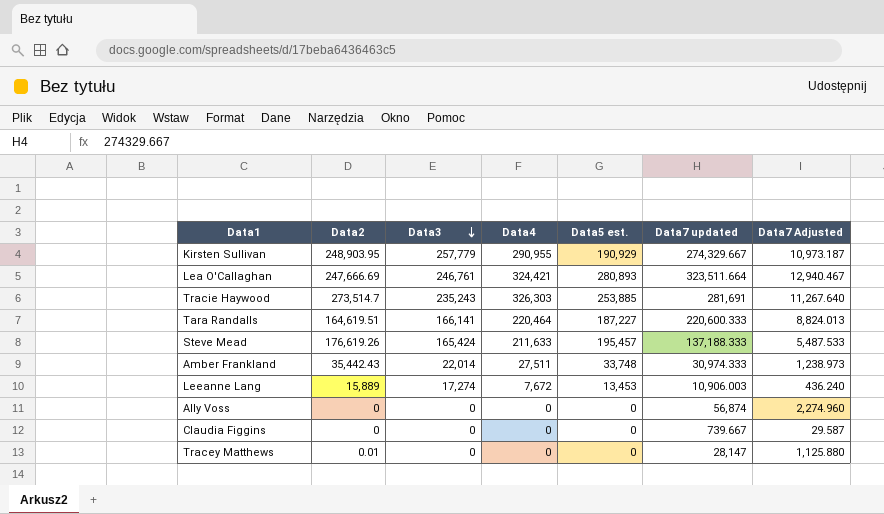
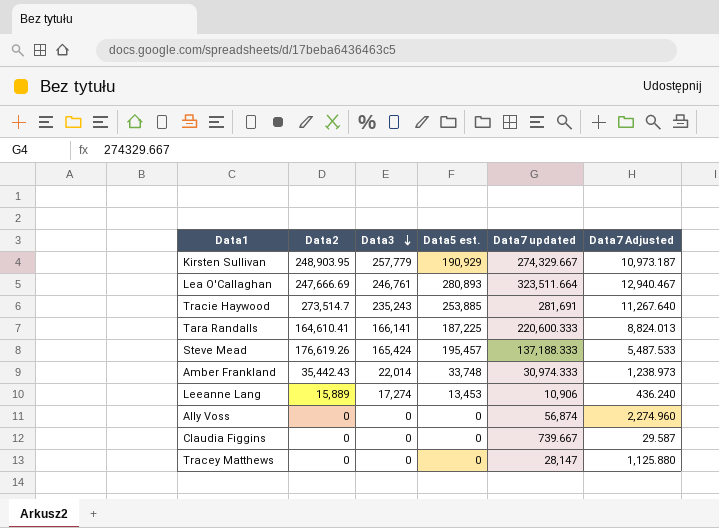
column Data4 | position: 4 -> none
Tara Randalls | Data2: 164,619.51 -> 164,610.41
Tara Randalls | Data5 est.: 187,227 -> 187,225
Leeanne Lang | Data7 updated: 10,906.003 -> 10,906
Tracey Matthews | Data2: 0.01 -> 0

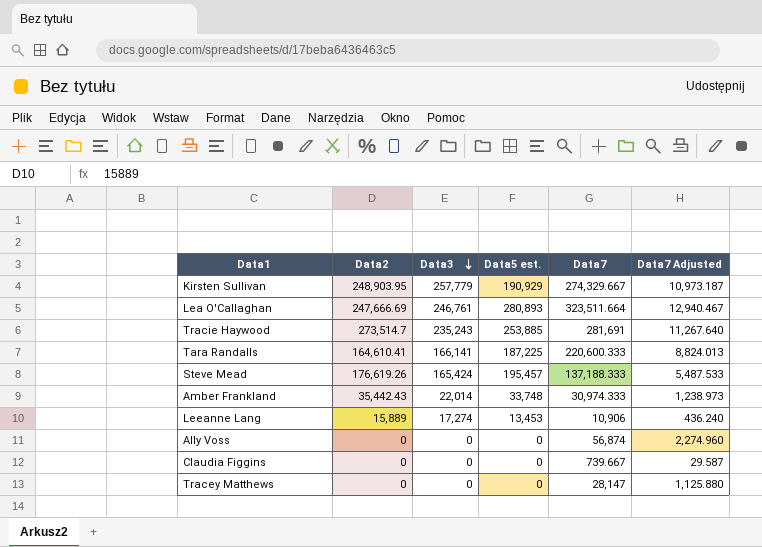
column name: Data7 updated -> Data7

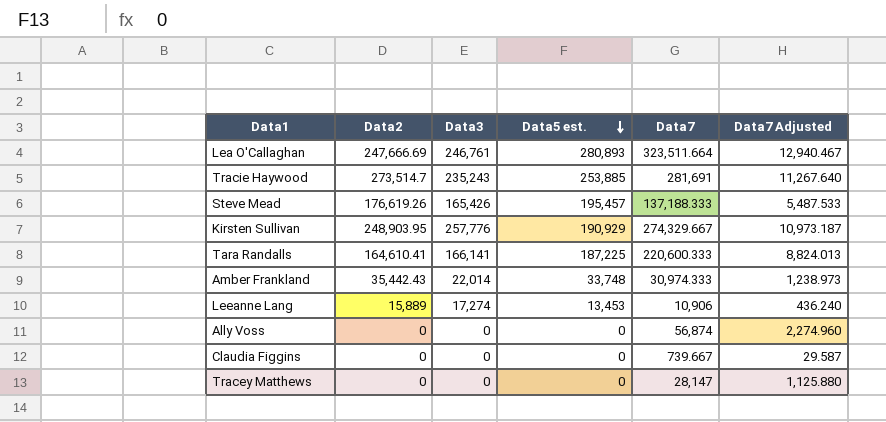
row order: Data3 descending -> Data5 est. descending
Steve Mead | Data3: 165,424 -> 165,426
Kirsten Sullivan | Data3: 257,779 -> 257,776

